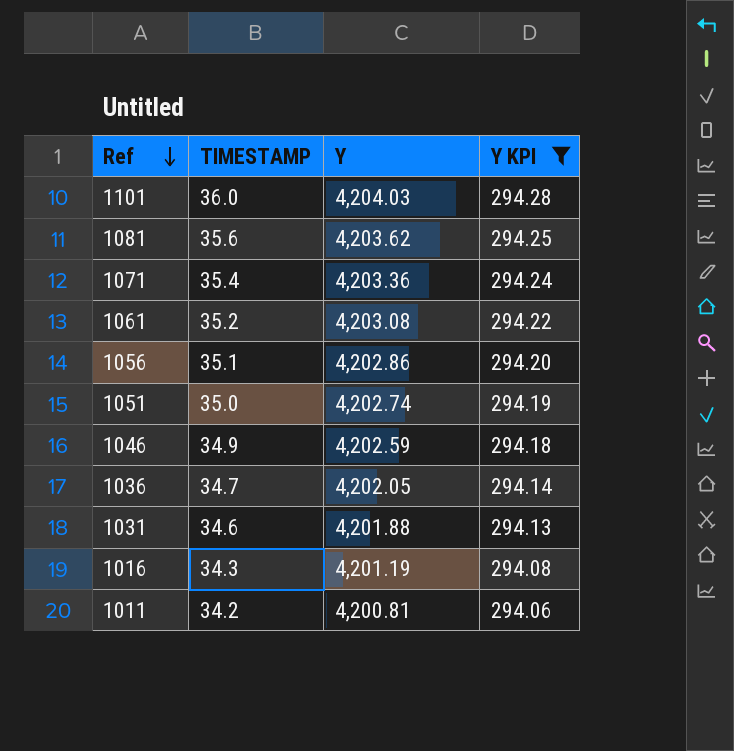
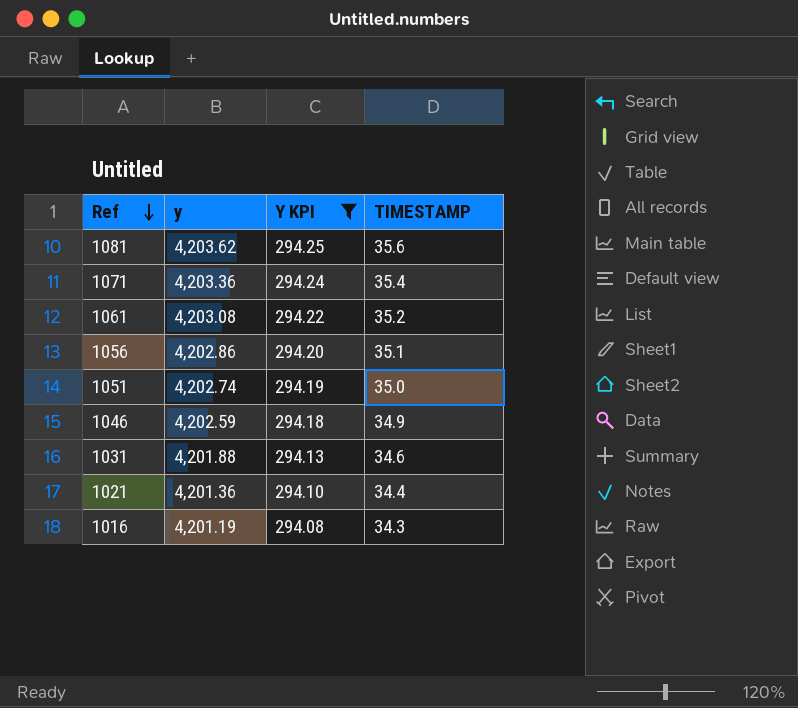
column name: Y -> y
column TIMESTAMP | position: 2 -> 4
row 1101: 36.0 | 4,204.03 | 294.28 -> none
row 1036: 34.7 | 4,202.05 | 294.14 -> none
row 1011: 34.2 | 4,200.81 | 294.06 -> none
row 1021: none -> 4,201.36 | 294.10 | 34.4

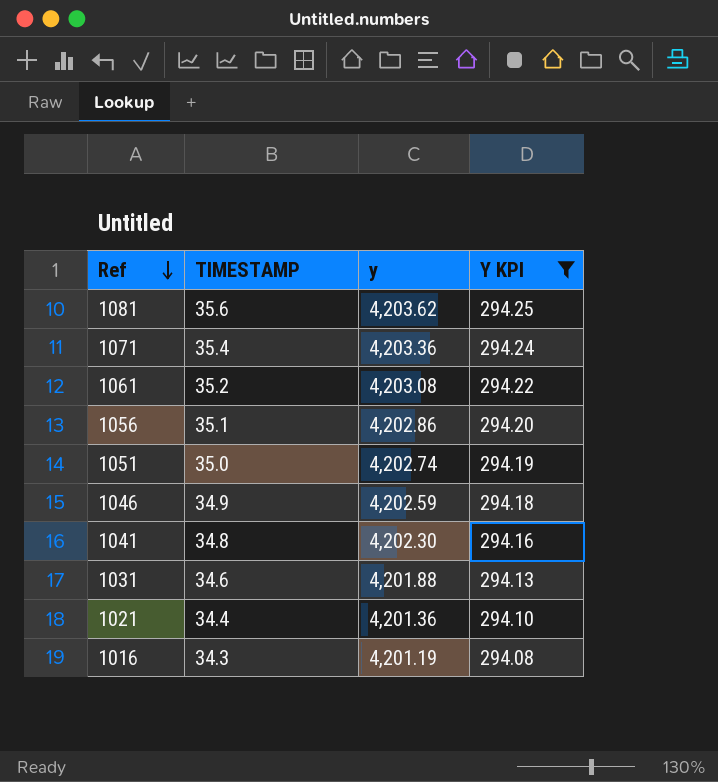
column TIMESTAMP | position: 4 -> 2
row 1041: none -> 34.8 | 4,202.30 | 294.16

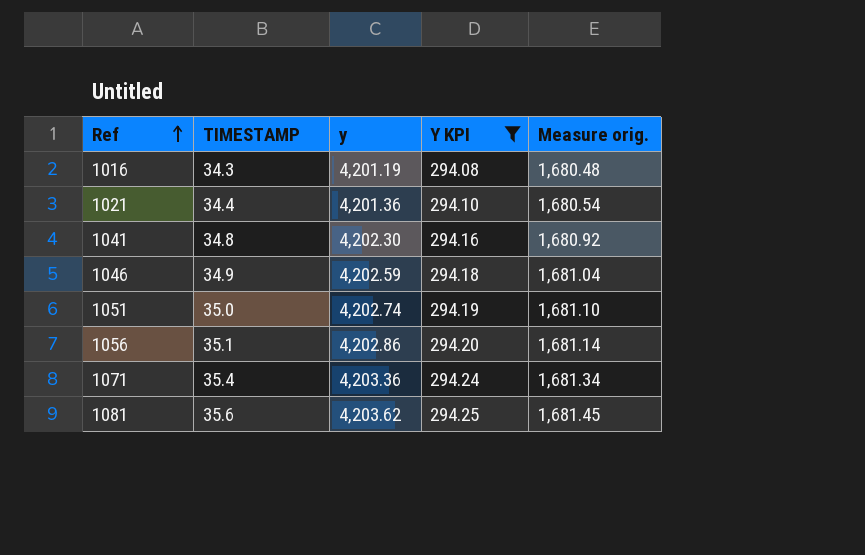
row order: Ref descending -> Ref ascending
column Measure orig. | formula: none -> [y] * 0.4
row 1061: 35.2 | 4,203.08 | 294.22 -> none
row 1031: 34.6 | 4,201.88 | 294.13 -> none

